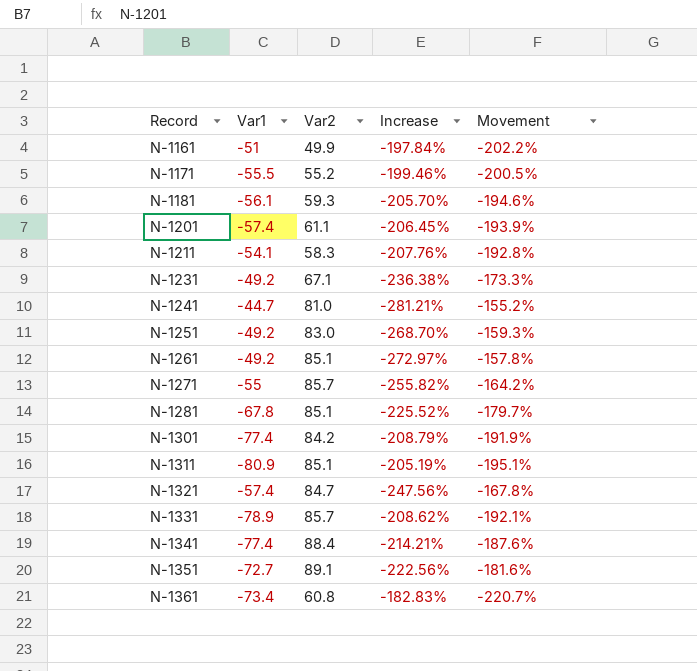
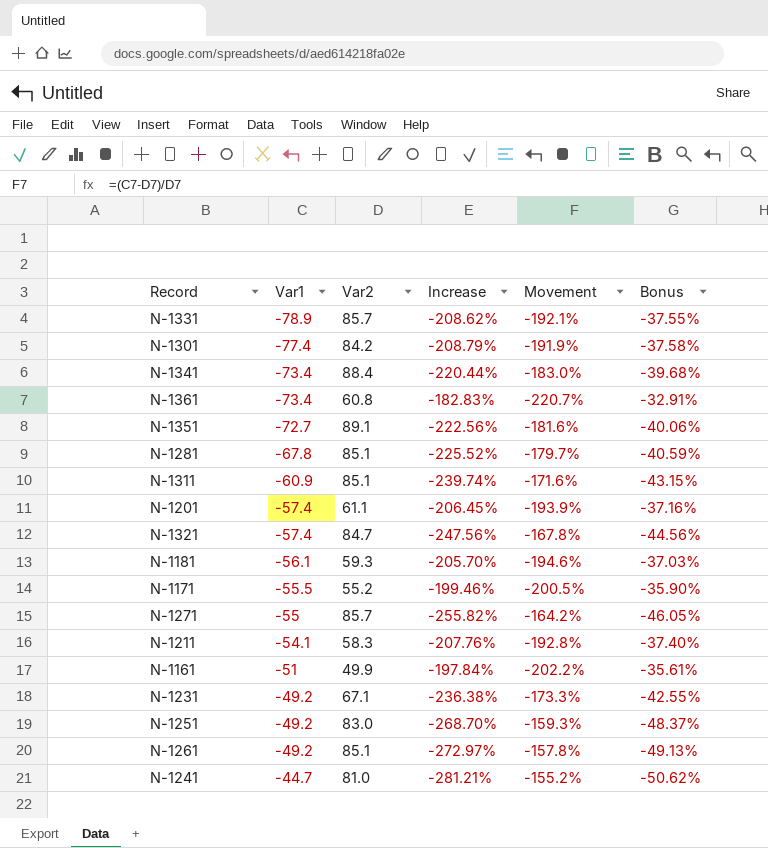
row order: Record ascending -> Var1 ascending
column Bonus | formula: none -> [Increase] * 0.18
N-1341 | Var1: -77.4 -> -73.4
N-1341 | Increase: -214.21% -> -220.44%
N-1341 | Movement: -187.6% -> -183.0%
N-1311 | Var1: -80.9 -> -60.9
N-1311 | Increase: -205.19% -> -239.74%
N-1311 | Movement: -195.1% -> -171.6%

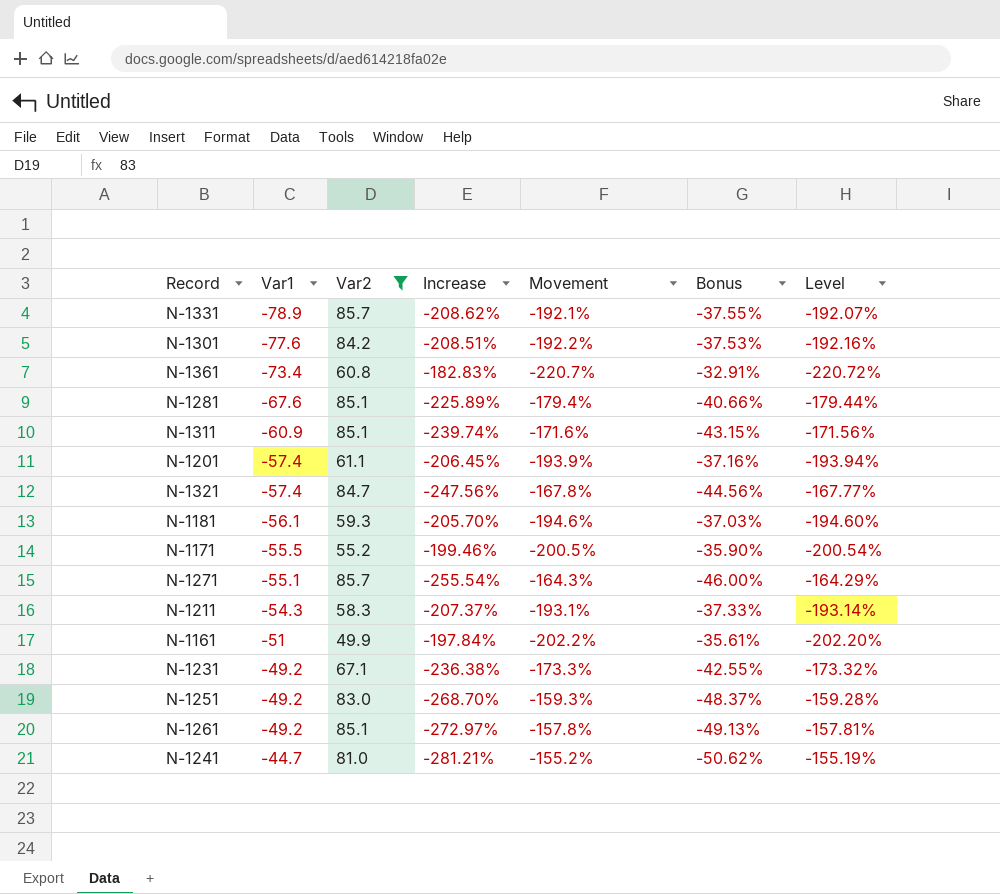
filter: none -> Var2 <= 85.7
column Level | formula: none -> ([Var1] - [Var2]) / [Var2]
N-1301 | Var1: -77.4 -> -77.6
N-1301 | Increase: -208.79% -> -208.51%
N-1301 | Movement: -191.9% -> -192.2%
N-1301 | Bonus: -37.58% -> -37.53%
N-1281 | Var1: -67.8 -> -67.6
N-1281 | Increase: -225.52% -> -225.89%
N-1281 | Movement: -179.7% -> -179.4%
N-1281 | Bonus: -40.59% -> -40.66%
N-1271 | Var1: -55 -> -55.1
N-1271 | Increase: -255.82% -> -255.54%
N-1271 | Movement: -164.2% -> -164.3%
N-1271 | Bonus: -46.05% -> -46.00%
N-1211 | Var1: -54.1 -> -54.3
N-1211 | Increase: -207.76% -> -207.37%
N-1211 | Movement: -192.8% -> -193.1%
N-1211 | Bonus: -37.40% -> -37.33%

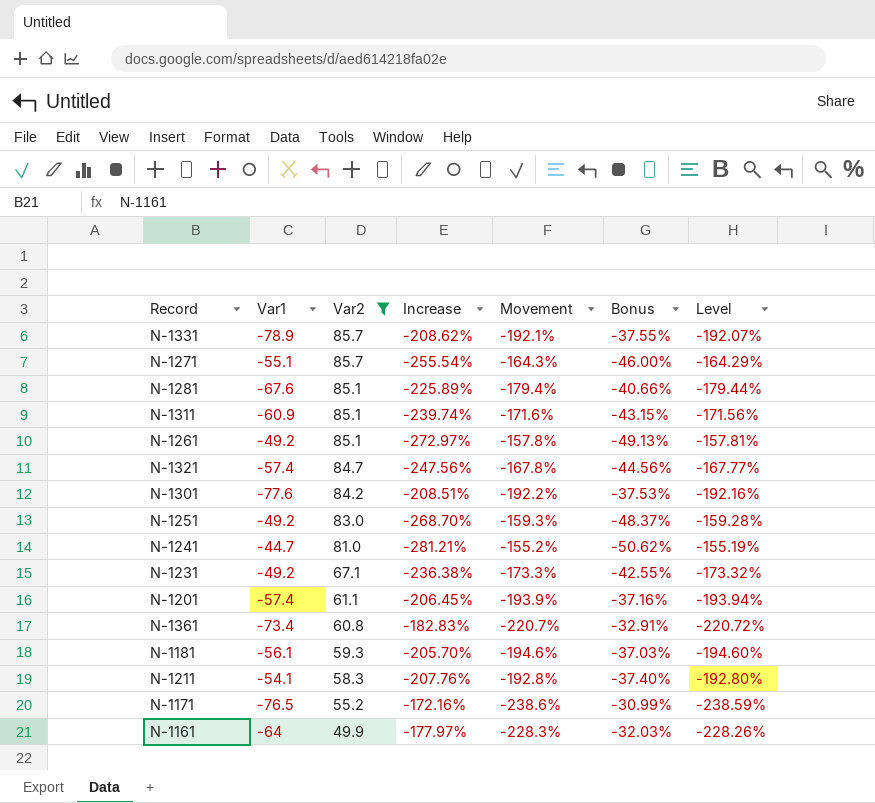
row order: Var1 ascending -> Var2 descending
N-1211 | Var1: -54.3 -> -54.1
N-1211 | Increase: -207.37% -> -207.76%
N-1211 | Movement: -193.1% -> -192.8%
N-1211 | Bonus: -37.33% -> -37.40%
N-1211 | Level: -193.14% -> -192.80%
N-1171 | Var1: -55.5 -> -76.5
N-1171 | Increase: -199.46% -> -172.16%
N-1171 | Movement: -200.5% -> -238.6%
N-1171 | Bonus: -35.90% -> -30.99%
N-1171 | Level: -200.54% -> -238.59%
N-1161 | Var1: -51 -> -64
N-1161 | Increase: -197.84% -> -177.97%
N-1161 | Movement: -202.2% -> -228.3%
N-1161 | Bonus: -35.61% -> -32.03%
N-1161 | Level: -202.20% -> -228.26%

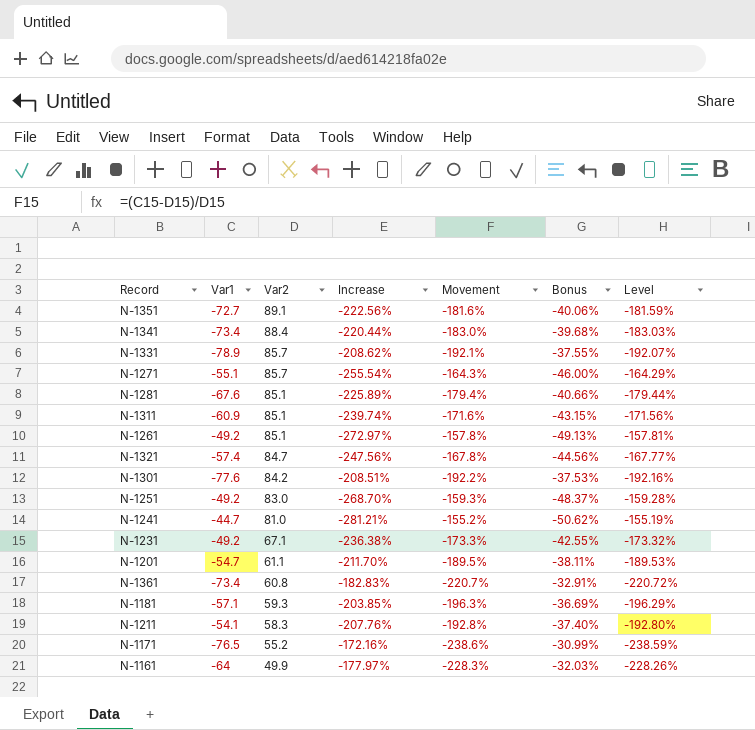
filter: Var2 <= 85.7 -> none
N-1201 | Var1: -57.4 -> -54.7
N-1201 | Increase: -206.45% -> -211.70%
N-1201 | Movement: -193.9% -> -189.5%
N-1201 | Bonus: -37.16% -> -38.11%
N-1201 | Level: -193.94% -> -189.53%
N-1181 | Var1: -56.1 -> -57.1
N-1181 | Increase: -205.70% -> -203.85%
N-1181 | Movement: -194.6% -> -196.3%
N-1181 | Bonus: -37.03% -> -36.69%
N-1181 | Level: -194.60% -> -196.29%

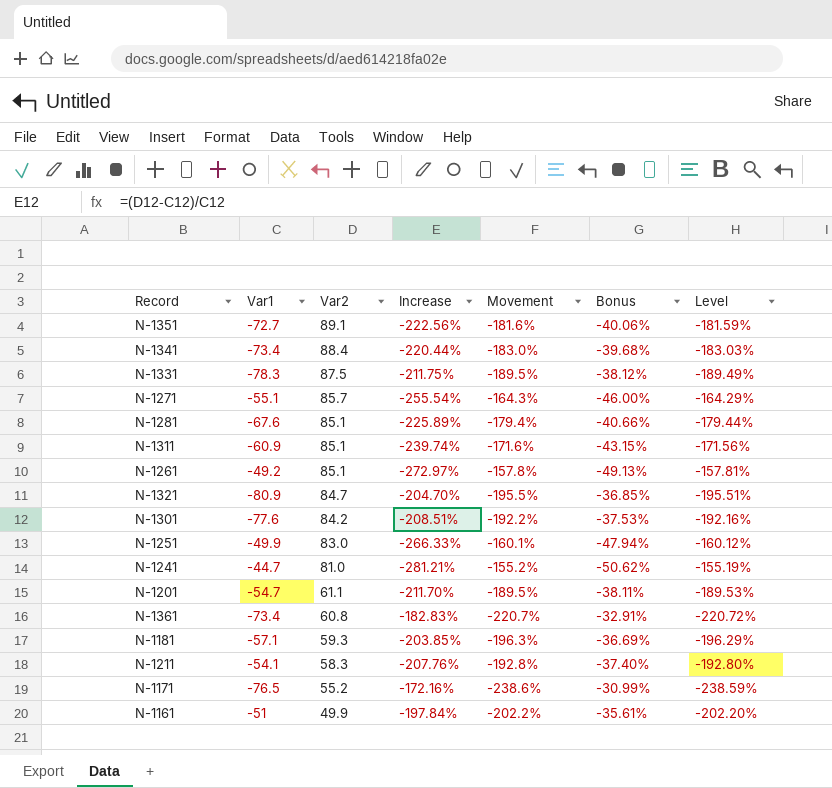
row N-1231: -49.2 | 67.1 | -236.38% | -173.3% | -42.55% | -173.32% -> none
N-1331 | Var1: -78.9 -> -78.3
N-1331 | Var2: 85.7 -> 87.5
N-1331 | Increase: -208.62% -> -211.75%
N-1331 | Movement: -192.1% -> -189.5%
N-1331 | Bonus: -37.55% -> -38.12%
N-1331 | Level: -192.07% -> -189.49%
N-1321 | Var1: -57.4 -> -80.9
N-1321 | Increase: -247.56% -> -204.70%
N-1321 | Movement: -167.8% -> -195.5%
N-1321 | Bonus: -44.56% -> -36.85%
N-1321 | Level: -167.77% -> -195.51%
N-1251 | Var1: -49.2 -> -49.9
N-1251 | Increase: -268.70% -> -266.33%
N-1251 | Movement: -159.3% -> -160.1%
N-1251 | Bonus: -48.37% -> -47.94%
N-1251 | Level: -159.28% -> -160.12%
N-1161 | Var1: -64 -> -51
N-1161 | Increase: -177.97% -> -197.84%
N-1161 | Movement: -228.3% -> -202.2%
N-1161 | Bonus: -32.03% -> -35.61%
N-1161 | Level: -228.26% -> -202.20%

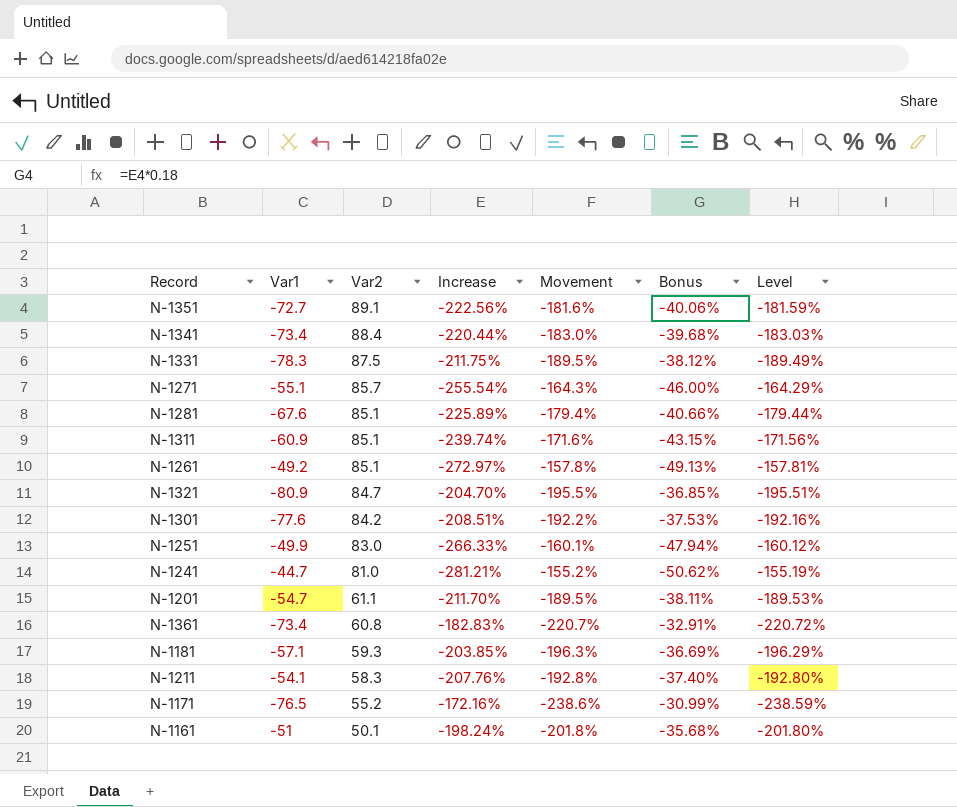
N-1161 | Var2: 49.9 -> 50.1
N-1161 | Increase: -197.84% -> -198.24%
N-1161 | Movement: -202.2% -> -201.8%
N-1161 | Bonus: -35.61% -> -35.68%
N-1161 | Level: -202.20% -> -201.80%

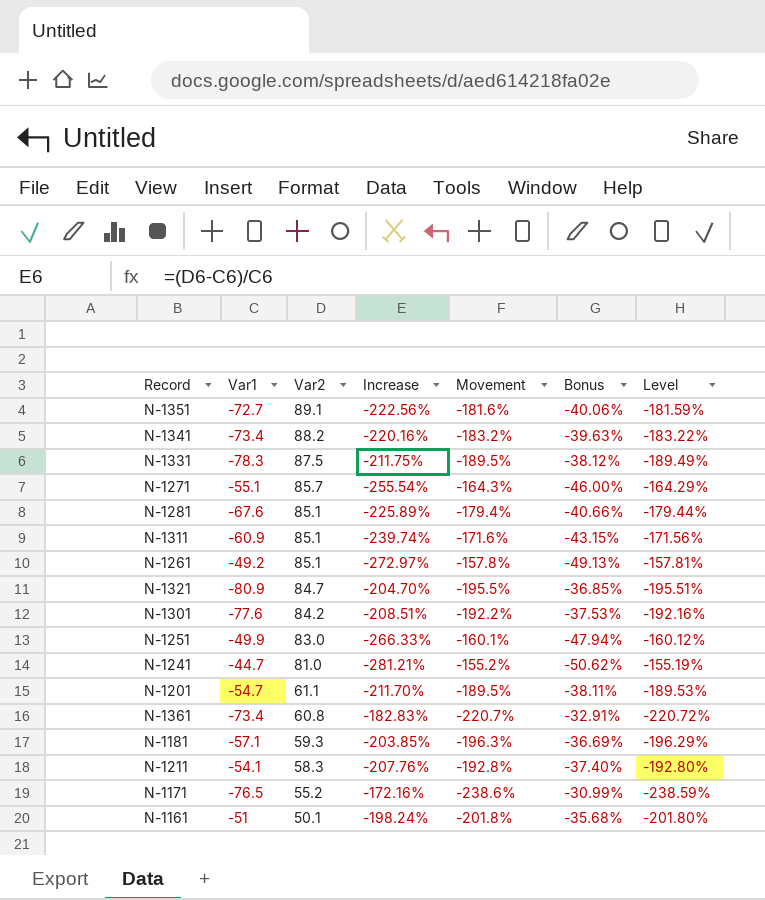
N-1341 | Var2: 88.4 -> 88.2
N-1341 | Increase: -220.44% -> -220.16%
N-1341 | Movement: -183.0% -> -183.2%
N-1341 | Bonus: -39.68% -> -39.63%
N-1341 | Level: -183.03% -> -183.22%

